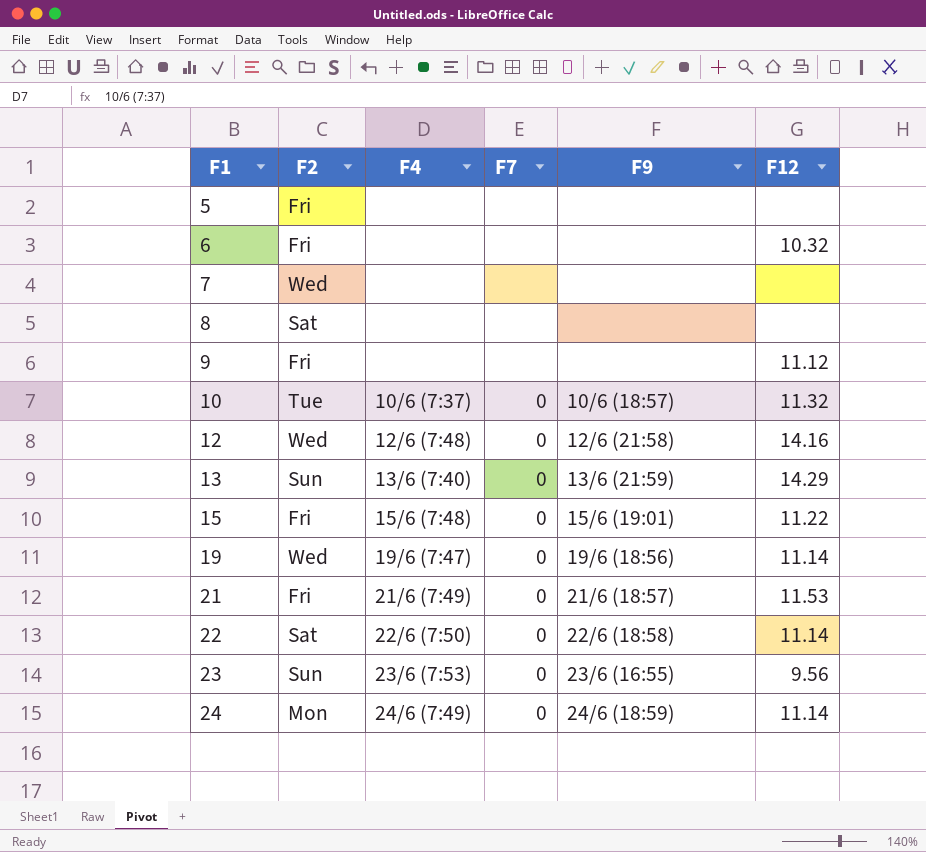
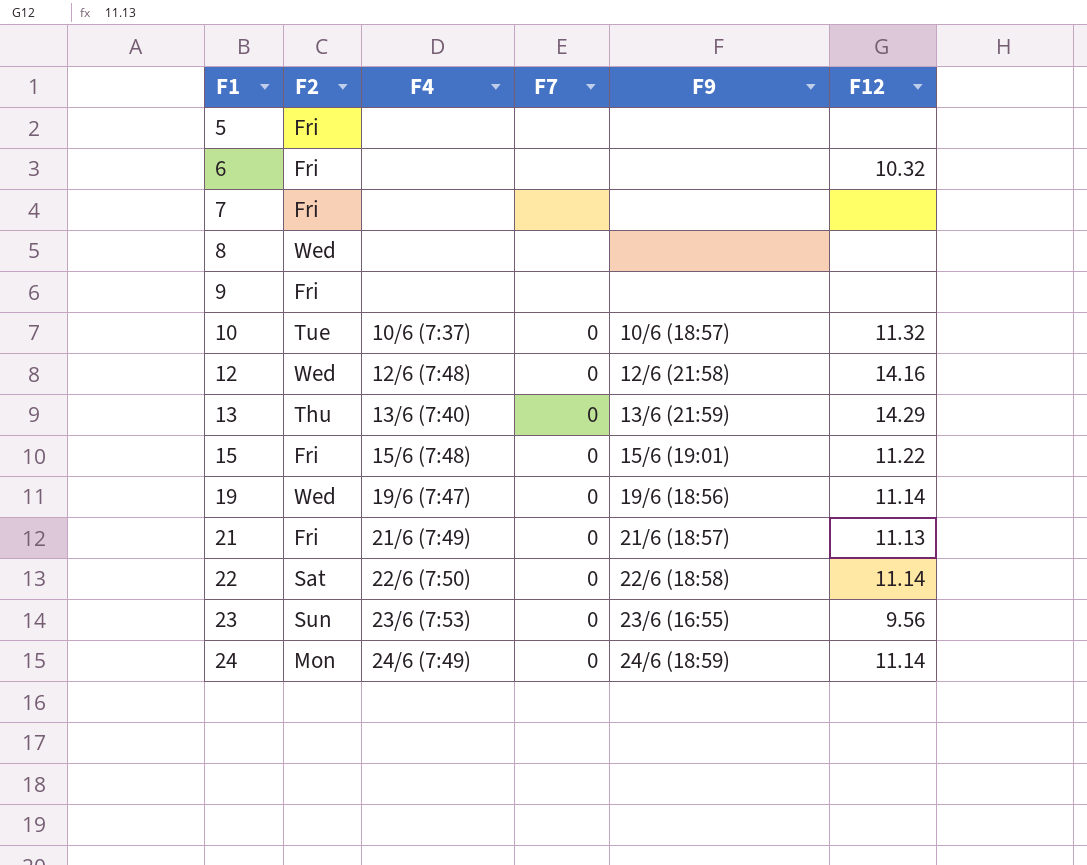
7 | F2: Wed -> Fri
8 | F2: Sat -> Wed
9 | F12: 11.12 -> none
13 | F2: Sun -> Thu
21 | F12: 11.53 -> 11.13

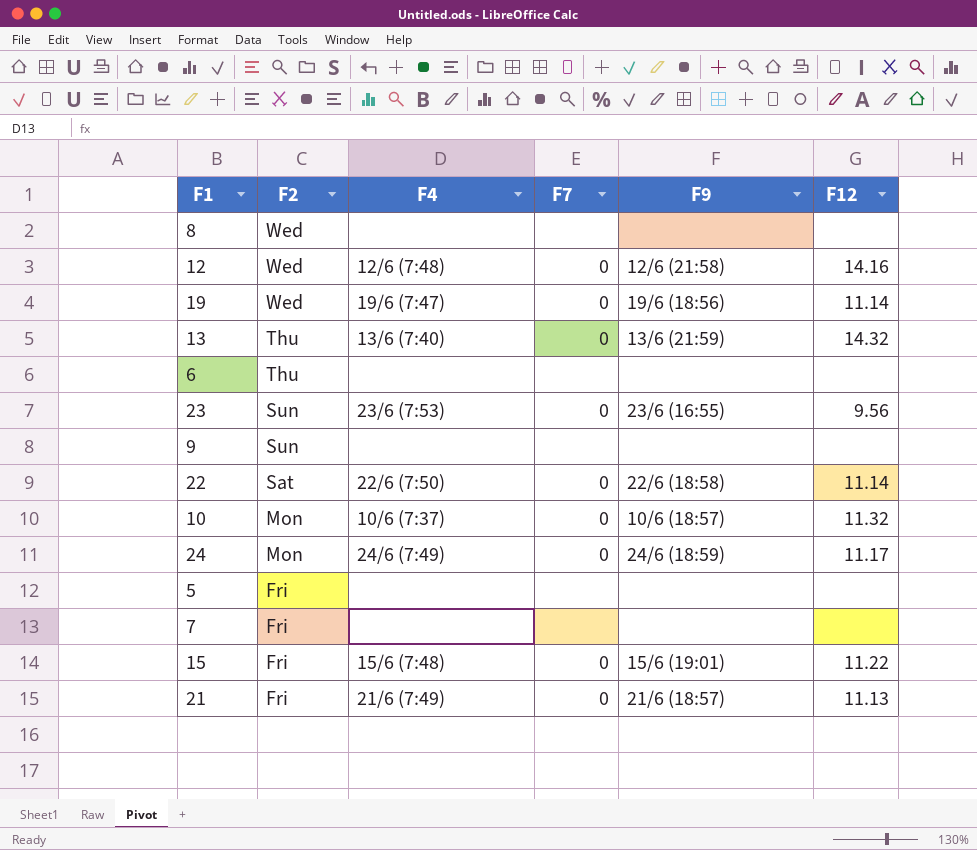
row order: F1 ascending -> F2 descending
13 | F12: 14.29 -> 14.32
6 | F2: Fri -> Thu
6 | F12: 10.32 -> none
9 | F2: Fri -> Sun
10 | F2: Tue -> Mon
24 | F12: 11.14 -> 11.17

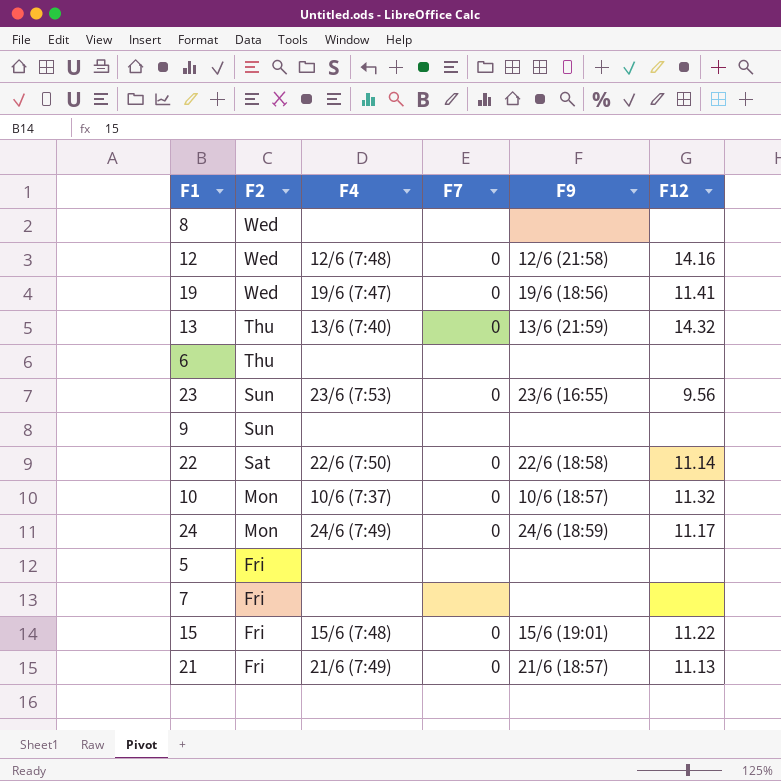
19 | F12: 11.14 -> 11.41

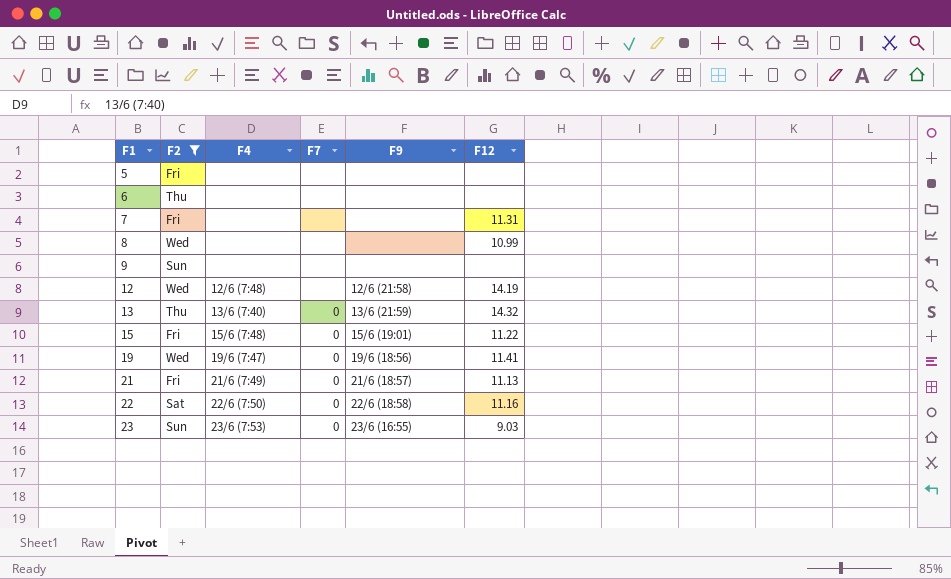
filter: none -> F2 != Mon
row order: F2 descending -> F1 ascending
7 | F12: none -> 11.31
8 | F12: none -> 10.99
12 | F7: 0 -> none
12 | F12: 14.16 -> 14.19
22 | F12: 11.14 -> 11.16
23 | F12: 9.56 -> 9.03

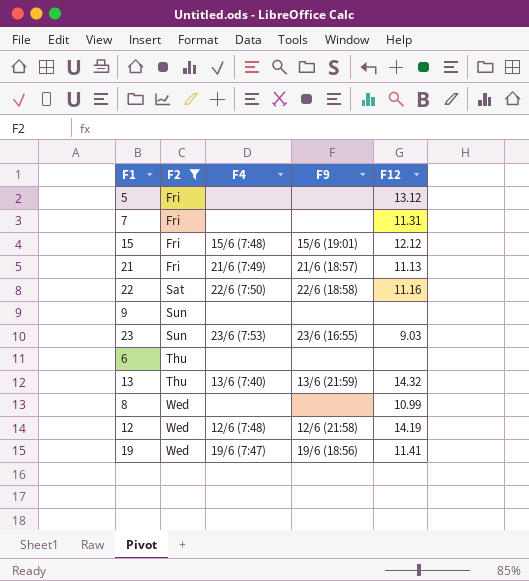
row order: F1 ascending -> F2 ascending
column F7 | position: 4 -> none
5 | F12: none -> 13.12
15 | F12: 11.22 -> 12.12

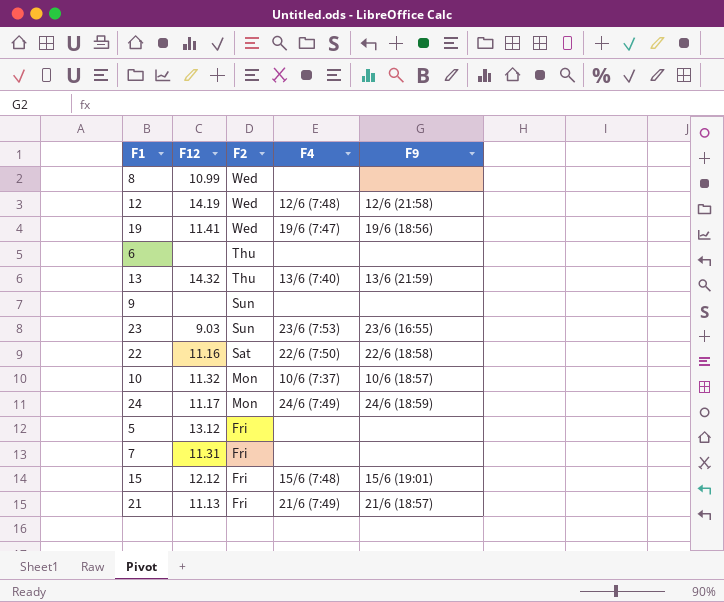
filter: F2 != Mon -> none
row order: F2 ascending -> F2 descending
column F12 | position: 5 -> 2

